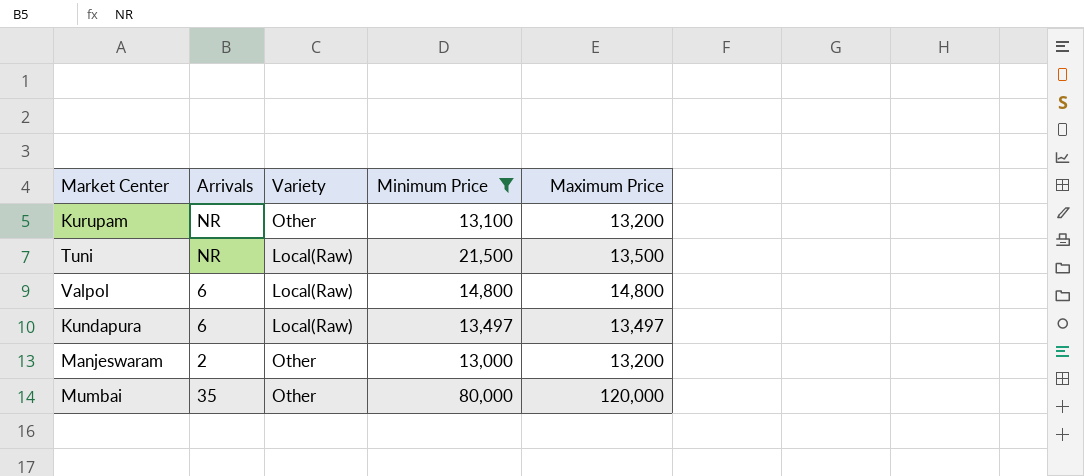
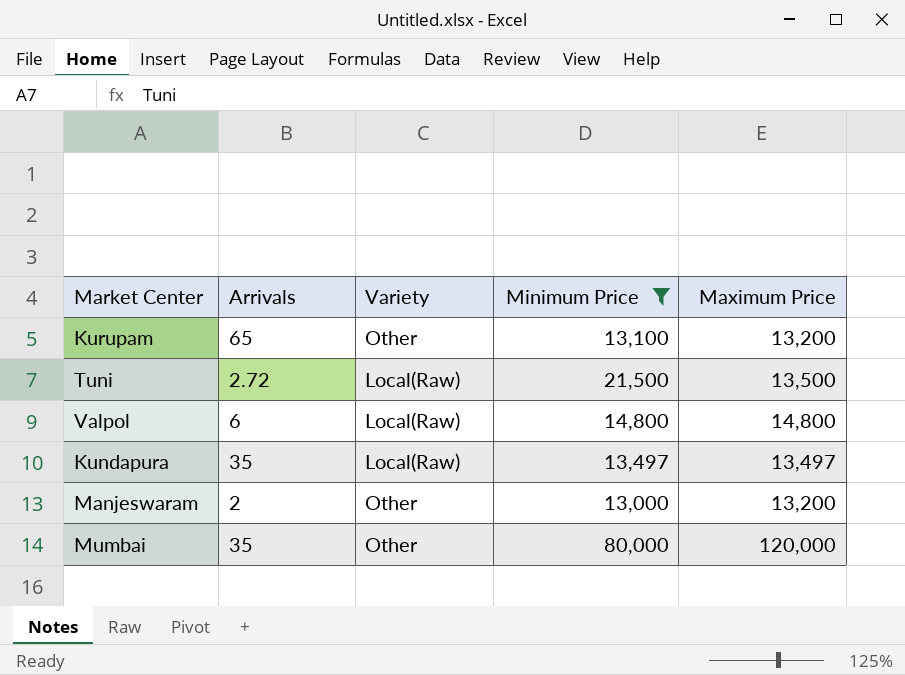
Kurupam | Arrivals: NR -> 65
Tuni | Arrivals: NR -> 2.72
Kundapura | Arrivals: 6 -> 35

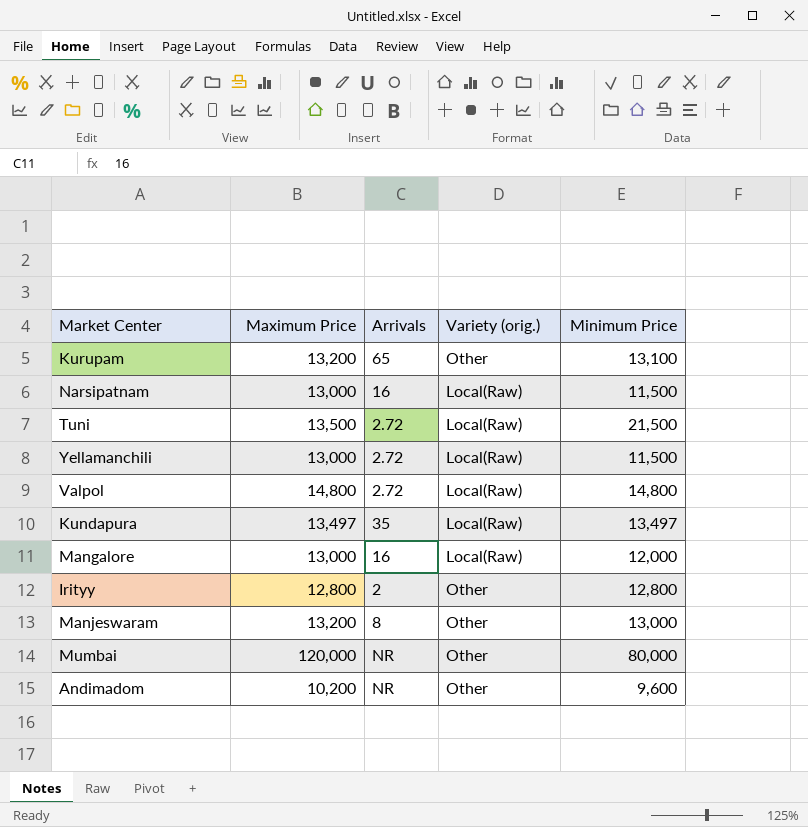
filter: Minimum Price >= 13,000 -> none
column Maximum Price | position: 5 -> 2
column name: Variety -> Variety (orig.)
Valpol | Arrivals: 6 -> 2.72
Manjeswaram | Arrivals: 2 -> 8
Mumbai | Arrivals: 35 -> NR

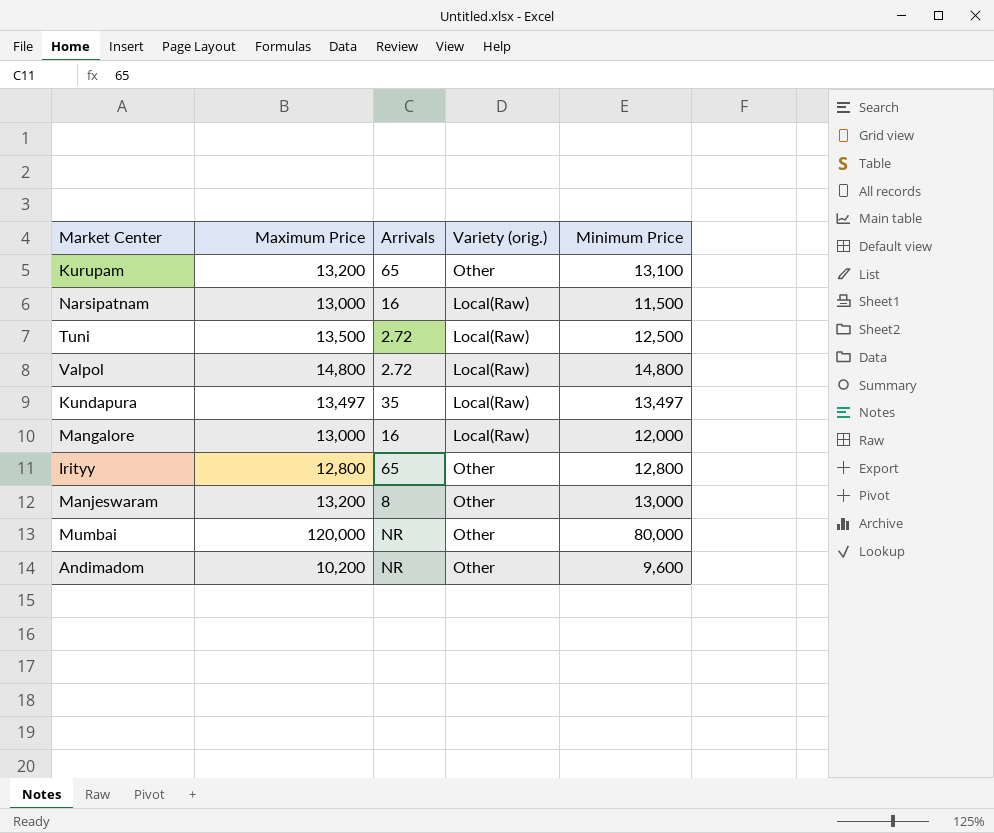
row Yellamanchili: 13,000 | 2.72 | Local(Raw) | 11,500 -> none
Tuni | Minimum Price: 21,500 -> 12,500
Irityy | Arrivals: 2 -> 65

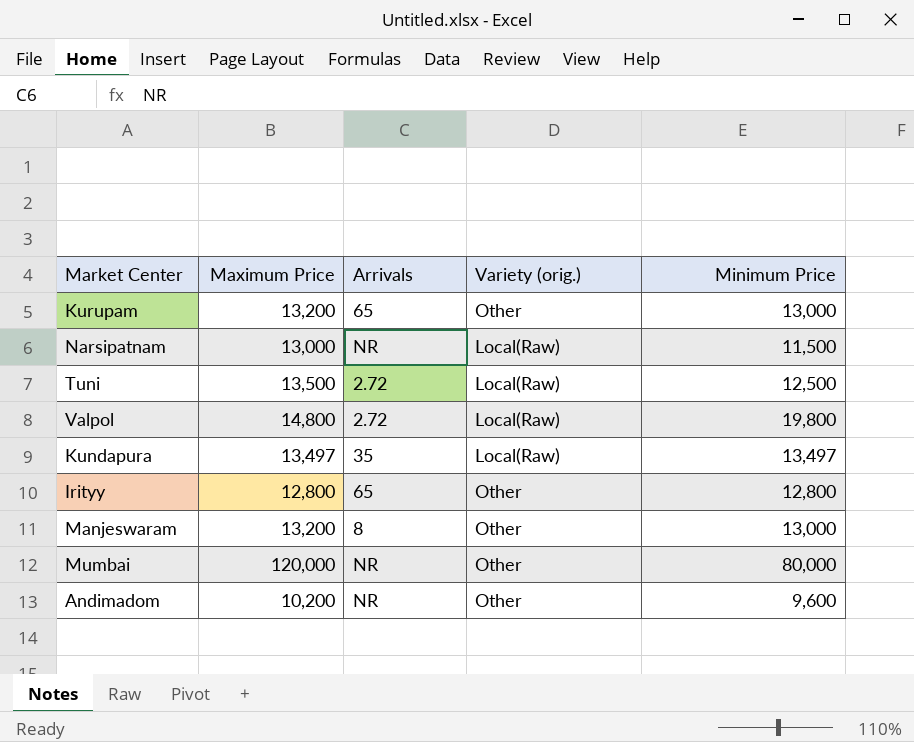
row Mangalore: 13,000 | 16 | Local(Raw) | 12,000 -> none
Kurupam | Minimum Price: 13,100 -> 13,000
Narsipatnam | Arrivals: 16 -> NR
Valpol | Minimum Price: 14,800 -> 19,800

